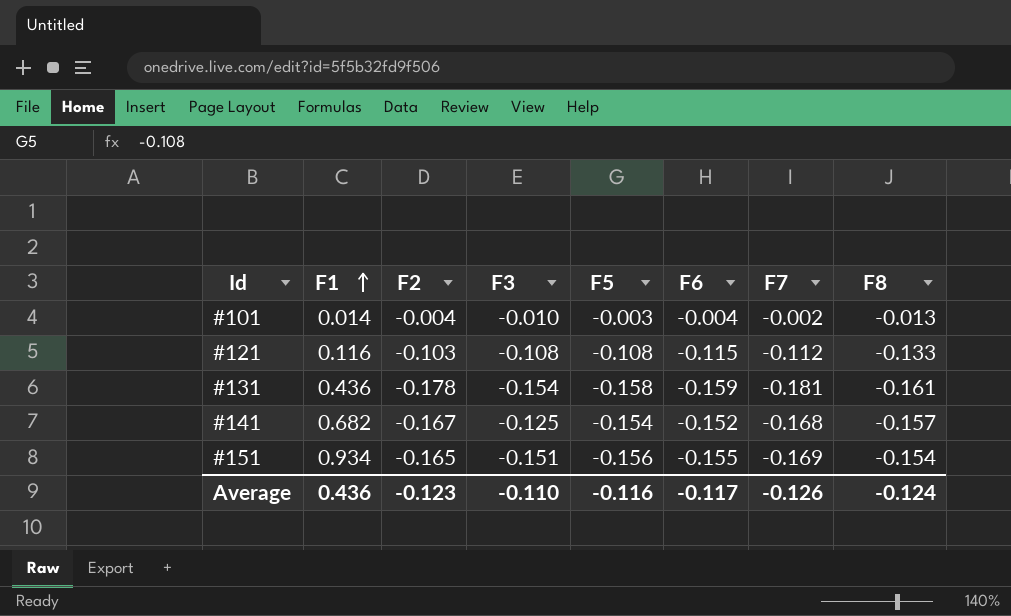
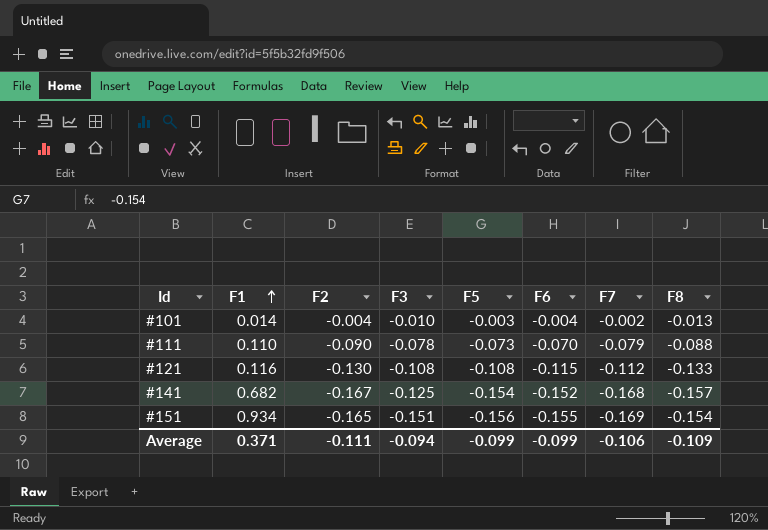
row #131: 0.436 | -0.178 | -0.154 | -0.158 | -0.159 | -0.181 | -0.161 -> none
row #111: none -> 0.110 | -0.090 | -0.078 | -0.073 | -0.070 | -0.079 | -0.088
#121 | F2: -0.103 -> -0.130
Average | F1: 0.436 -> 0.371
Average | F2: -0.123 -> -0.111
Average | F3: -0.110 -> -0.094
Average | F5: -0.116 -> -0.099
Average | F6: -0.117 -> -0.099
Average | F7: -0.126 -> -0.106
Average | F8: -0.124 -> -0.109

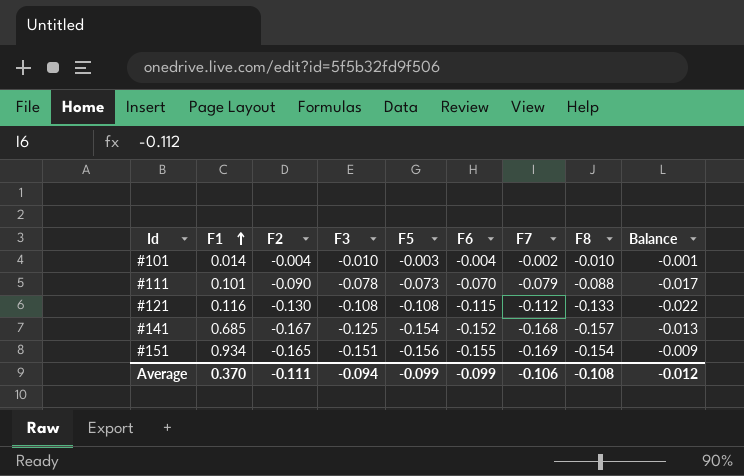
column Balance | formula: none -> [F2] - [F5]
#101 | F8: -0.013 -> -0.010
#111 | F1: 0.110 -> 0.101
#141 | F1: 0.682 -> 0.685
Average | F1: 0.371 -> 0.370
Average | F8: -0.109 -> -0.108

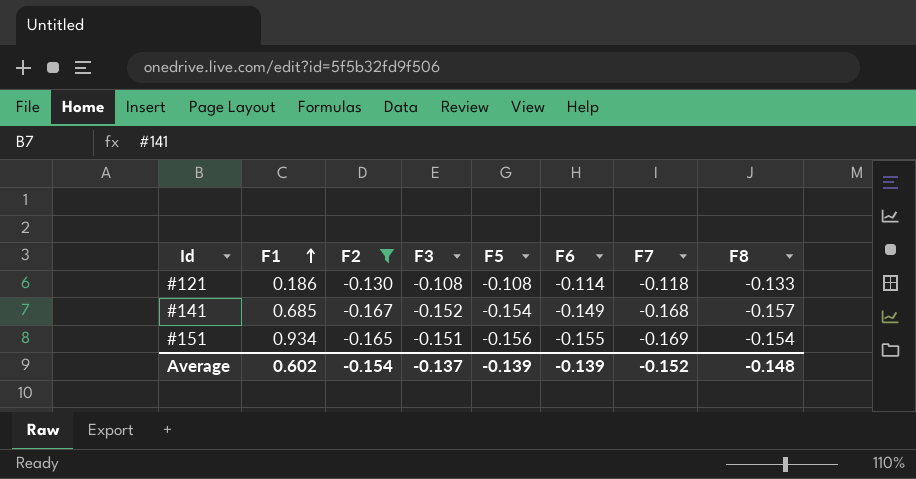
filter: none -> F2 <= -0.130
column Balance | formula: [F2] - [F5] -> none
#121 | F1: 0.116 -> 0.186
#121 | F6: -0.115 -> -0.114
#121 | F7: -0.112 -> -0.118
#141 | F3: -0.125 -> -0.152
#141 | F6: -0.152 -> -0.149
Average | F1: 0.370 -> 0.602
Average | F2: -0.111 -> -0.154
Average | F3: -0.094 -> -0.137
Average | F5: -0.099 -> -0.139
Average | F6: -0.099 -> -0.139
Average | F7: -0.106 -> -0.152
Average | F8: -0.108 -> -0.148

